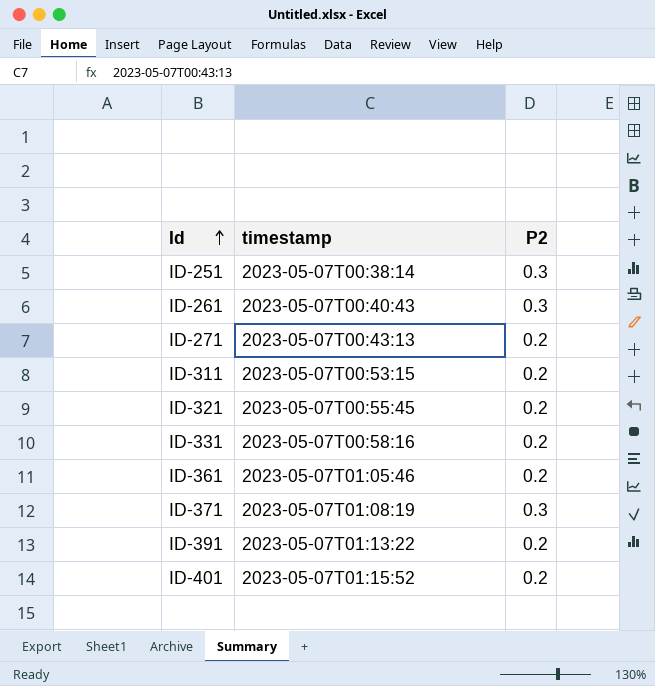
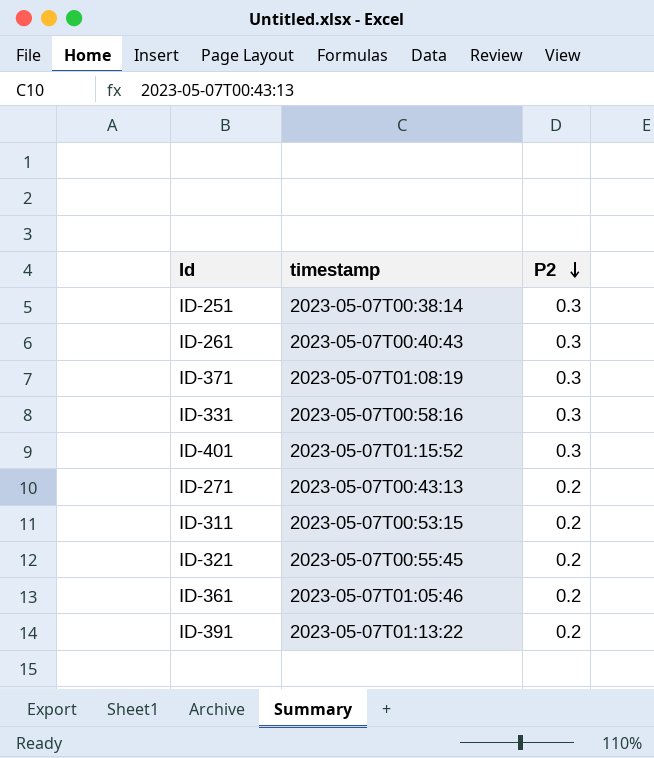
row order: Id ascending -> P2 descending
ID-331 | P2: 0.2 -> 0.3
ID-401 | P2: 0.2 -> 0.3

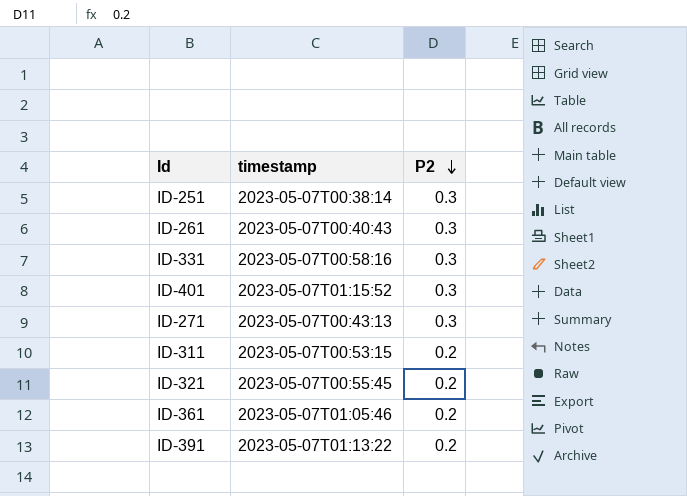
row ID-371: 2023-05-07T01:08:19 | 0.3 -> none
ID-271 | P2: 0.2 -> 0.3

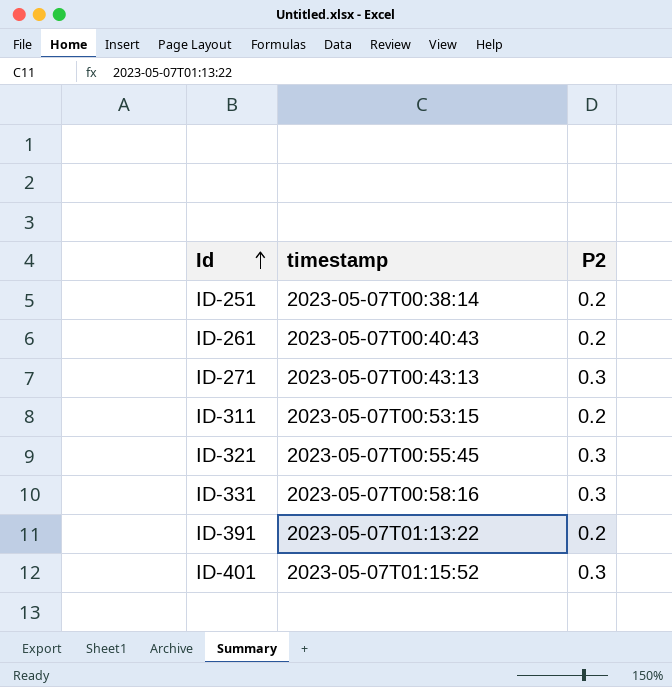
row order: P2 descending -> Id ascending
row ID-361: 2023-05-07T01:05:46 | 0.2 -> none
ID-251 | P2: 0.3 -> 0.2
ID-261 | P2: 0.3 -> 0.2
ID-321 | P2: 0.2 -> 0.3

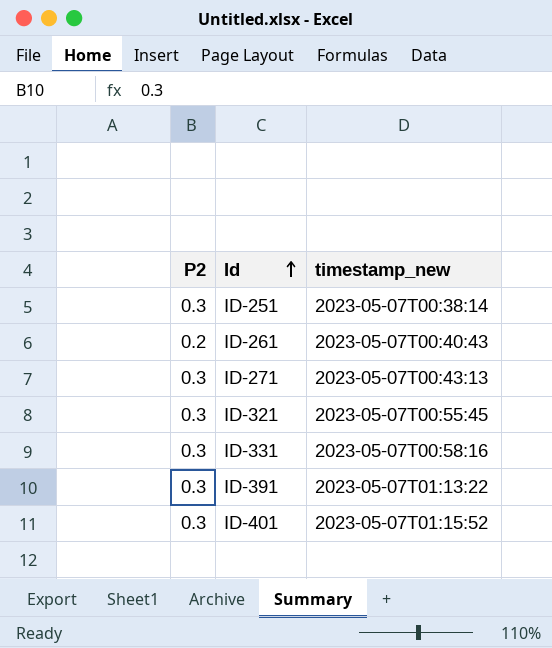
column P2 | position: 3 -> 1
column name: timestamp -> timestamp_new
row ID-311: 2023-05-07T00:53:15 | 0.2 -> none
ID-251 | P2: 0.2 -> 0.3
ID-391 | P2: 0.2 -> 0.3

